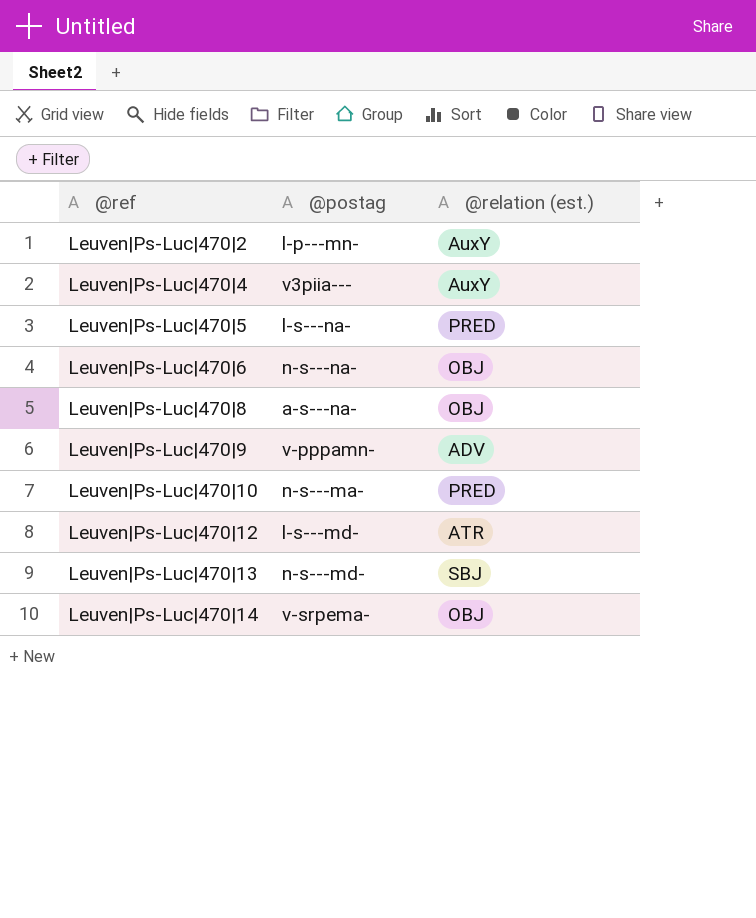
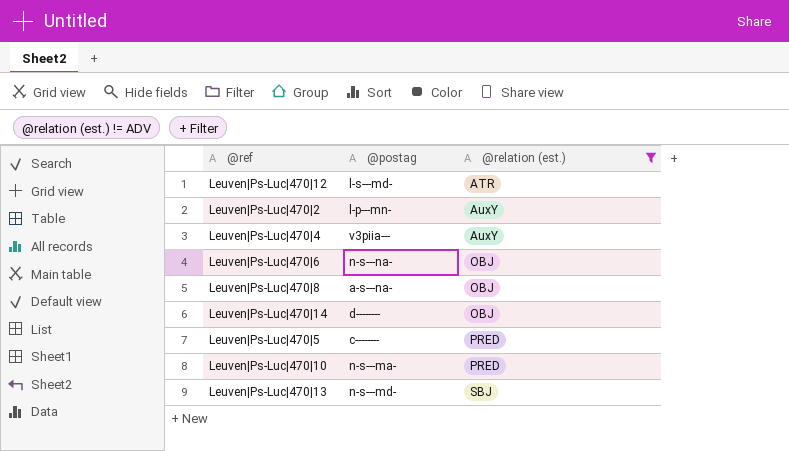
filter: none -> @relation (est.) != ADV
row order: @ref ascending -> @relation (est.) ascending
Leuven|Ps-Luc|470|14 | @postag: v-srpema- -> d--------
Leuven|Ps-Luc|470|5 | @postag: l-s---na- -> c--------

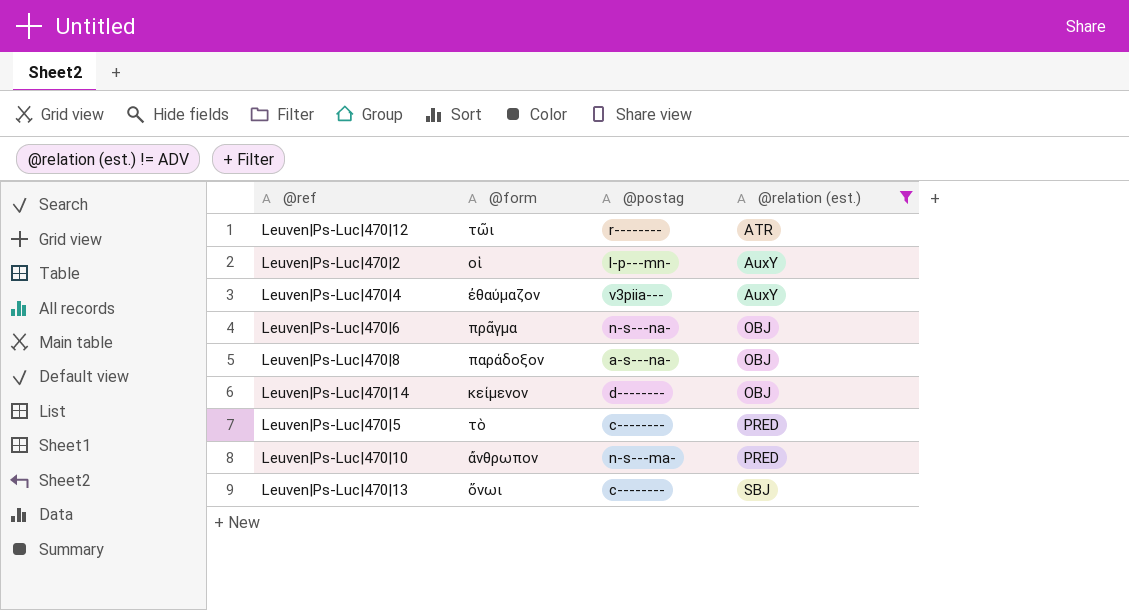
column @form | position: none -> 2
Leuven|Ps-Luc|470|12 | @postag: l-s---md- -> r--------
Leuven|Ps-Luc|470|13 | @postag: n-s---md- -> c--------

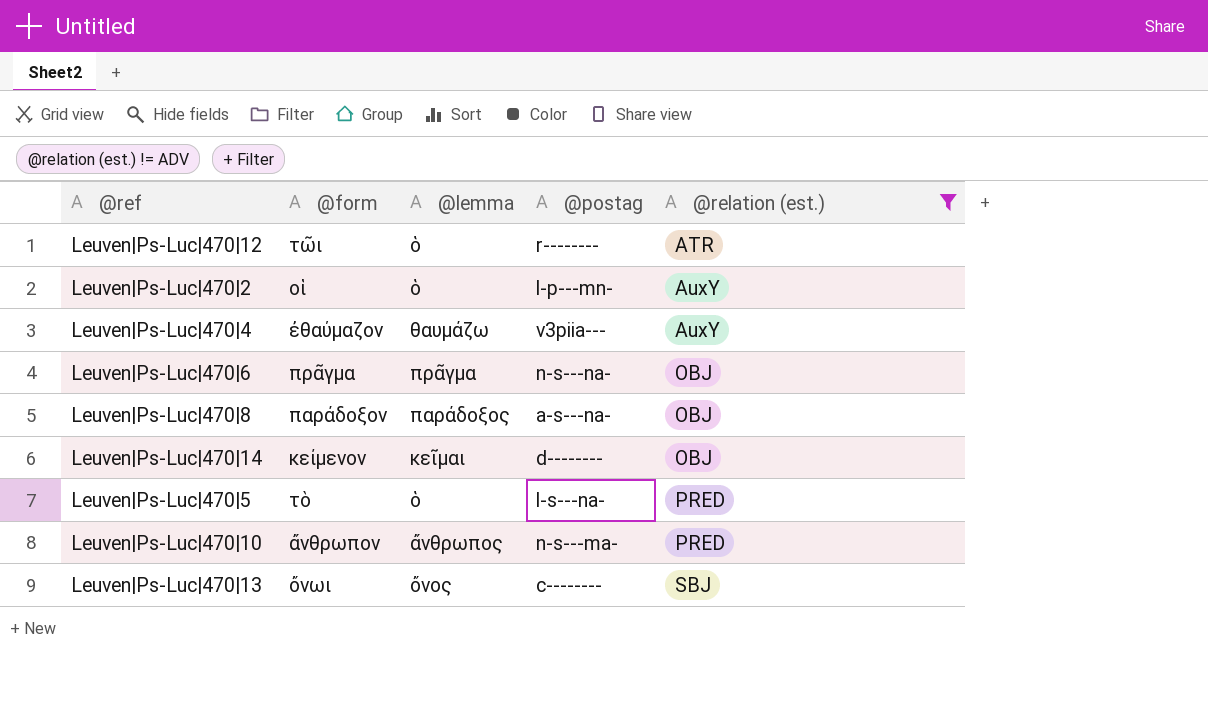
column @lemma | position: none -> 3
Leuven|Ps-Luc|470|5 | @postag: c-------- -> l-s---na-

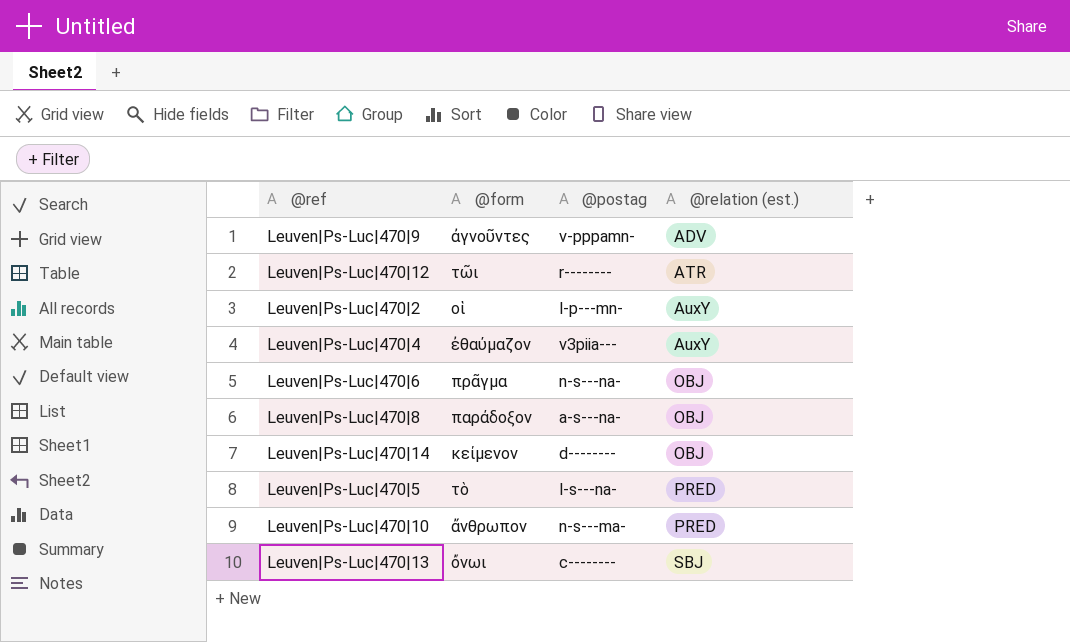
filter: @relation (est.) != ADV -> none
column @lemma | position: 3 -> none

